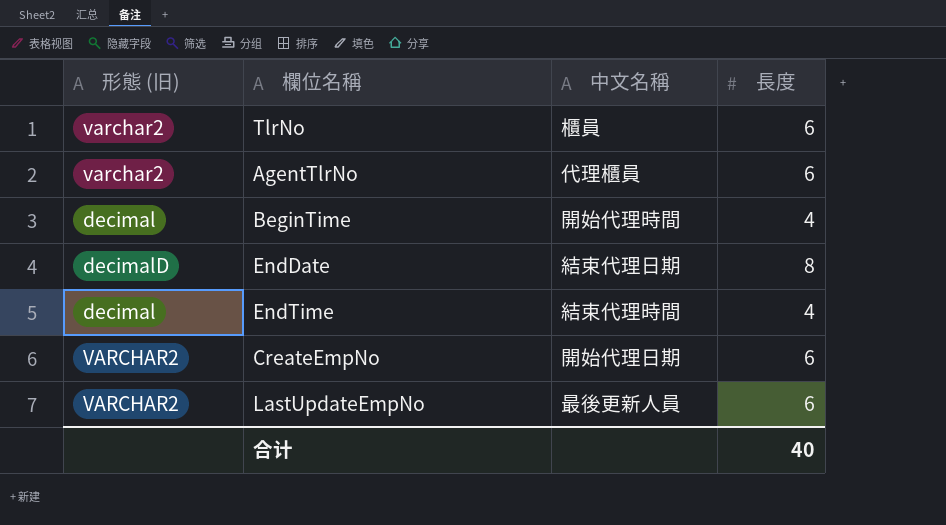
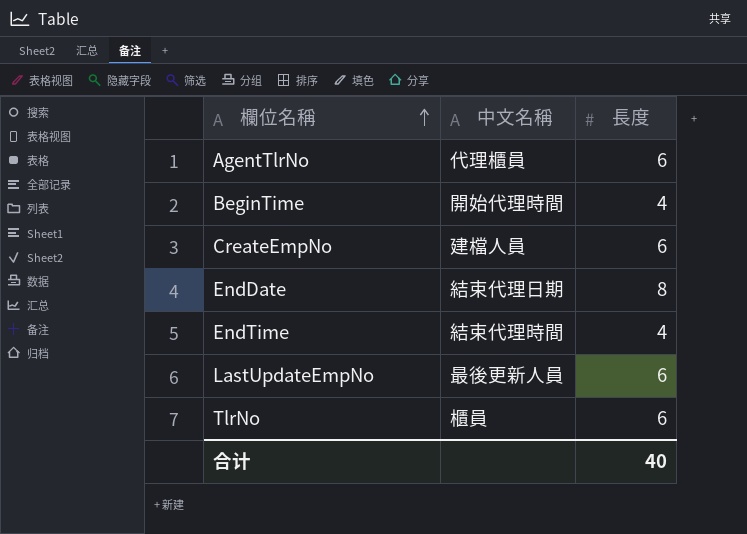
row order: none -> 欄位名稱 ascending
column 形態 (旧) | position: 1 -> none
CreateEmpNo | 中文名稱: 開始代理日期 -> 建檔人員

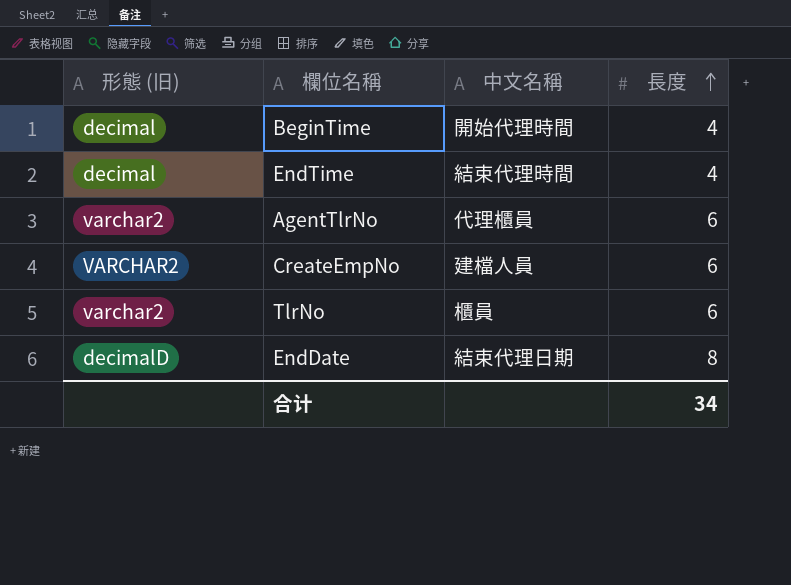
row order: 欄位名稱 ascending -> 長度 ascending
column 形態 (旧) | position: none -> 1
row LastUpdateEmpNo: 最後更新人員 | 6 -> none
合计 | 長度: 40 -> 34

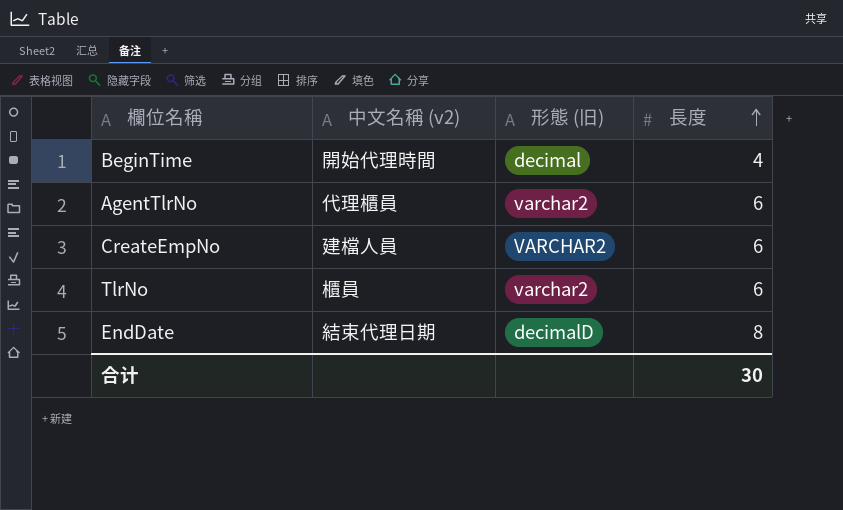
column name: 中文名稱 -> 中文名稱 (v2)
column 形態 (旧) | position: 1 -> 3
row EndTime: decimal | 結束代理時間 | 4 -> none
合计 | 長度: 34 -> 30

